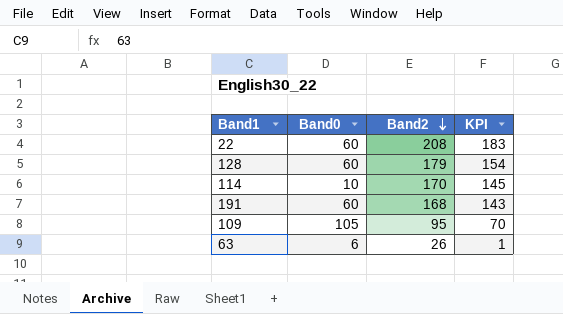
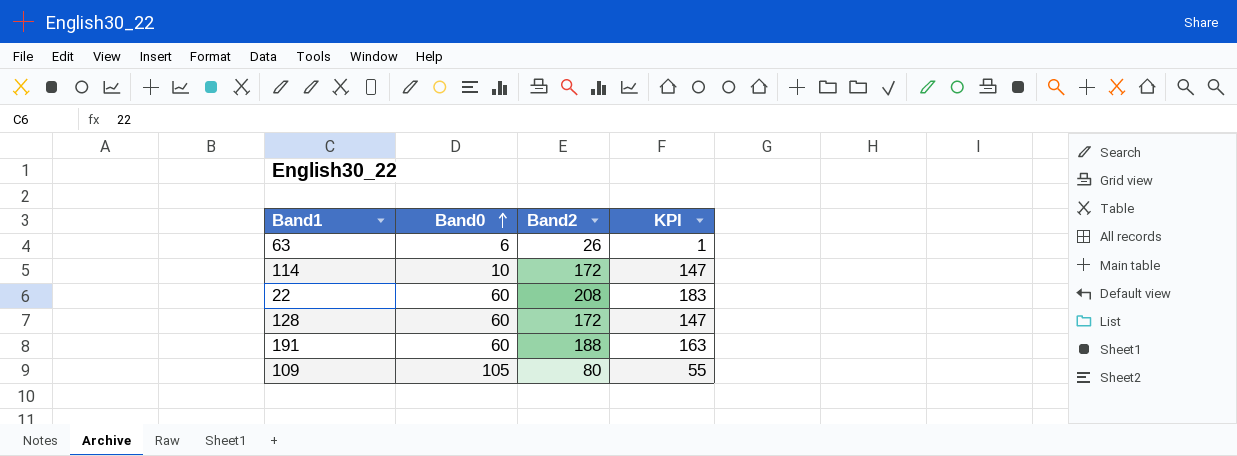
row order: Band2 descending -> Band0 ascending
114 | Band2: 170 -> 172
114 | KPI: 145 -> 147
128 | Band2: 179 -> 172
128 | KPI: 154 -> 147
191 | Band2: 168 -> 188
191 | KPI: 143 -> 163
109 | Band2: 95 -> 80
109 | KPI: 70 -> 55

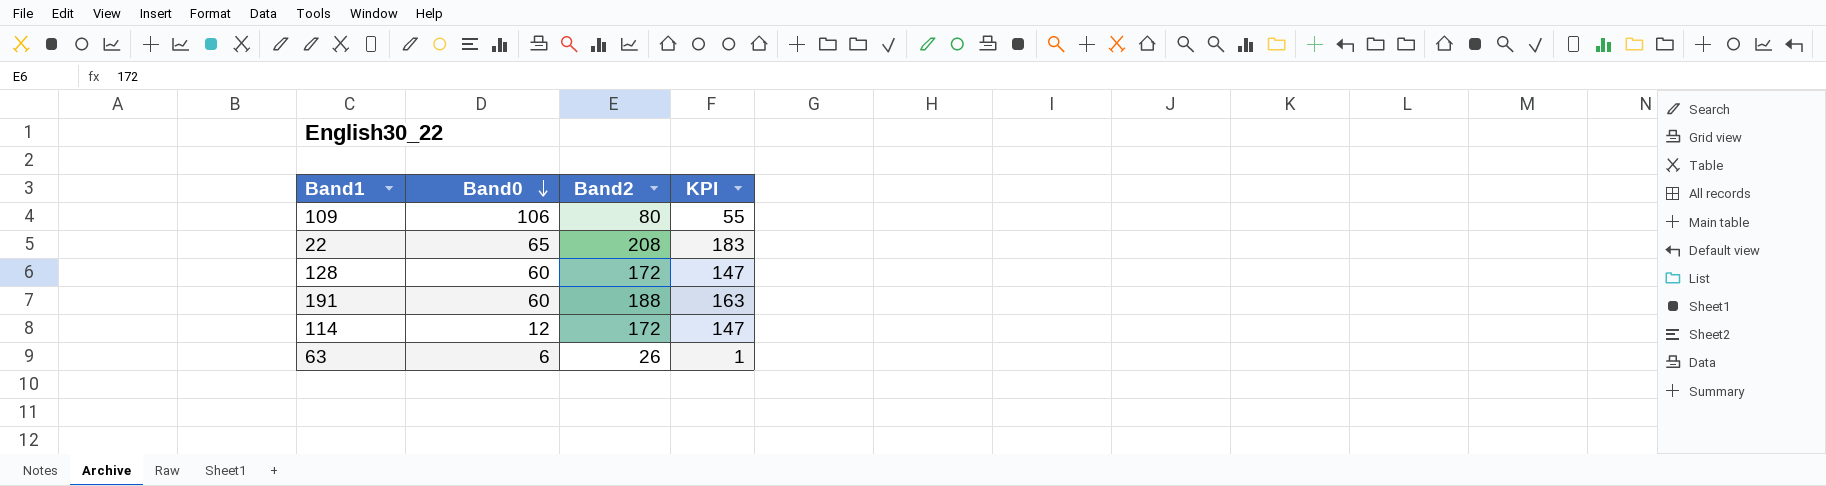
row order: Band0 ascending -> Band0 descending
109 | Band0: 105 -> 106
22 | Band0: 60 -> 65
114 | Band0: 10 -> 12

